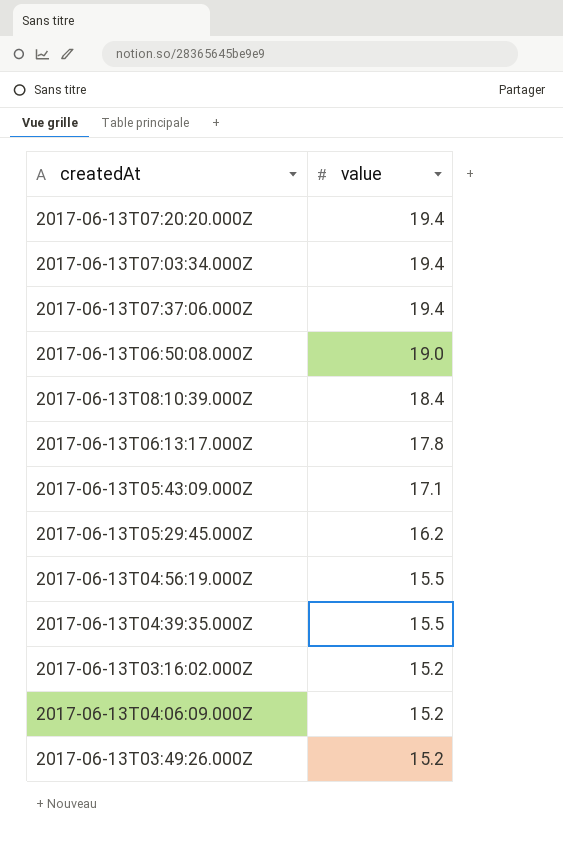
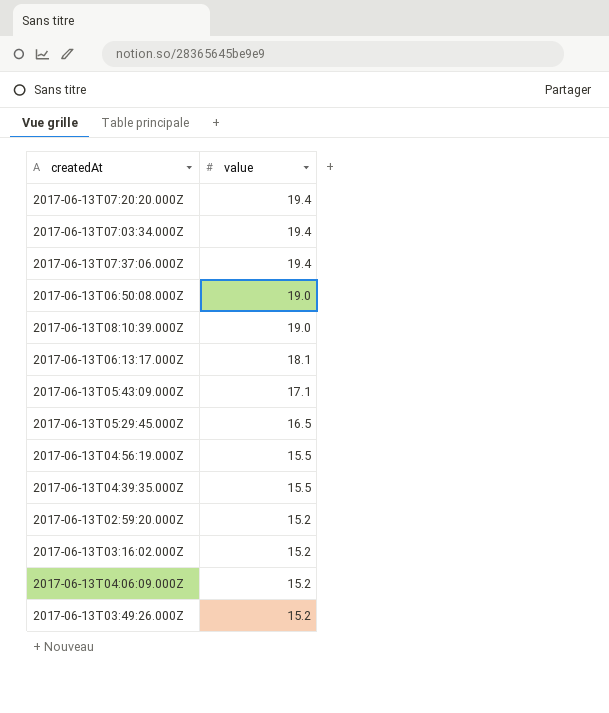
2017-06-13T08:10:39.000Z | value: 18.4 -> 19.0
2017-06-13T06:13:17.000Z | value: 17.8 -> 18.1
2017-06-13T05:29:45.000Z | value: 16.2 -> 16.5
row 2017-06-13T02:59:20.000Z: none -> 15.2

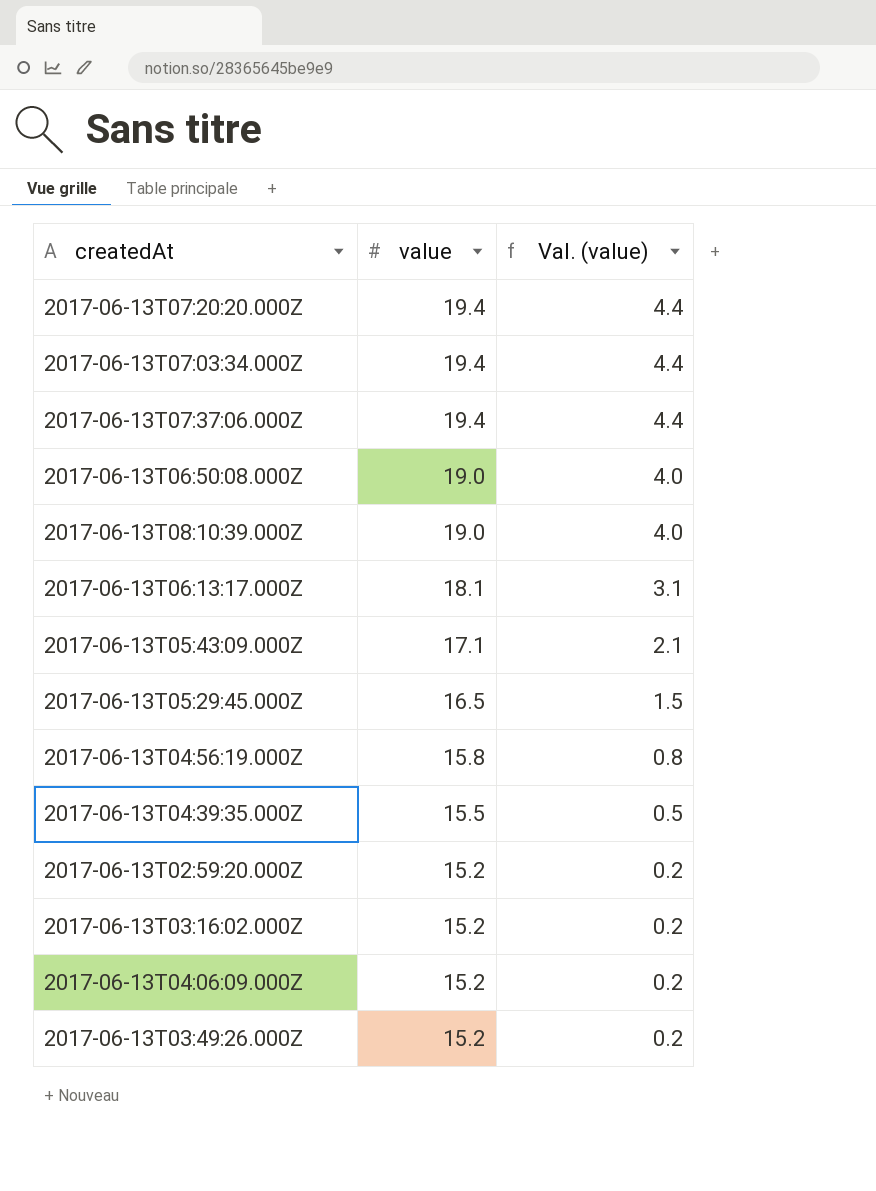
column Val. (value) | formula: none -> [value] - 15
2017-06-13T04:56:19.000Z | value: 15.5 -> 15.8

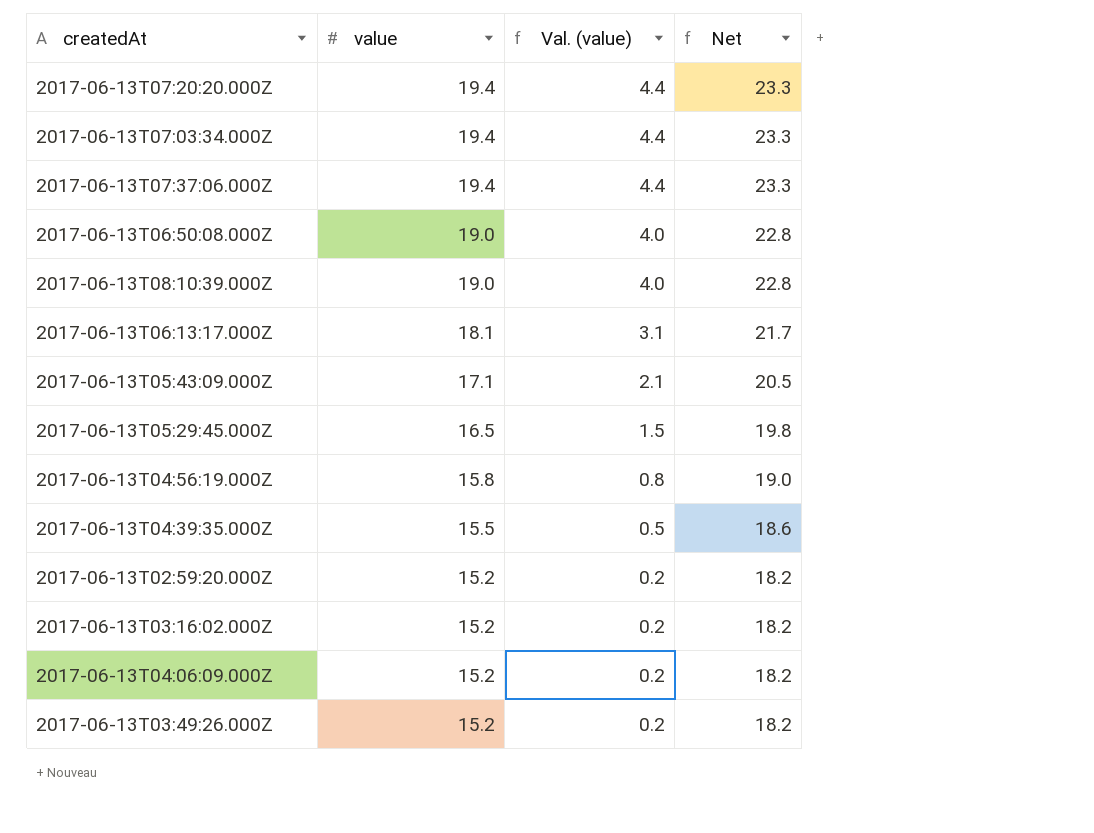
column Net | formula: none -> [value] * 1.2

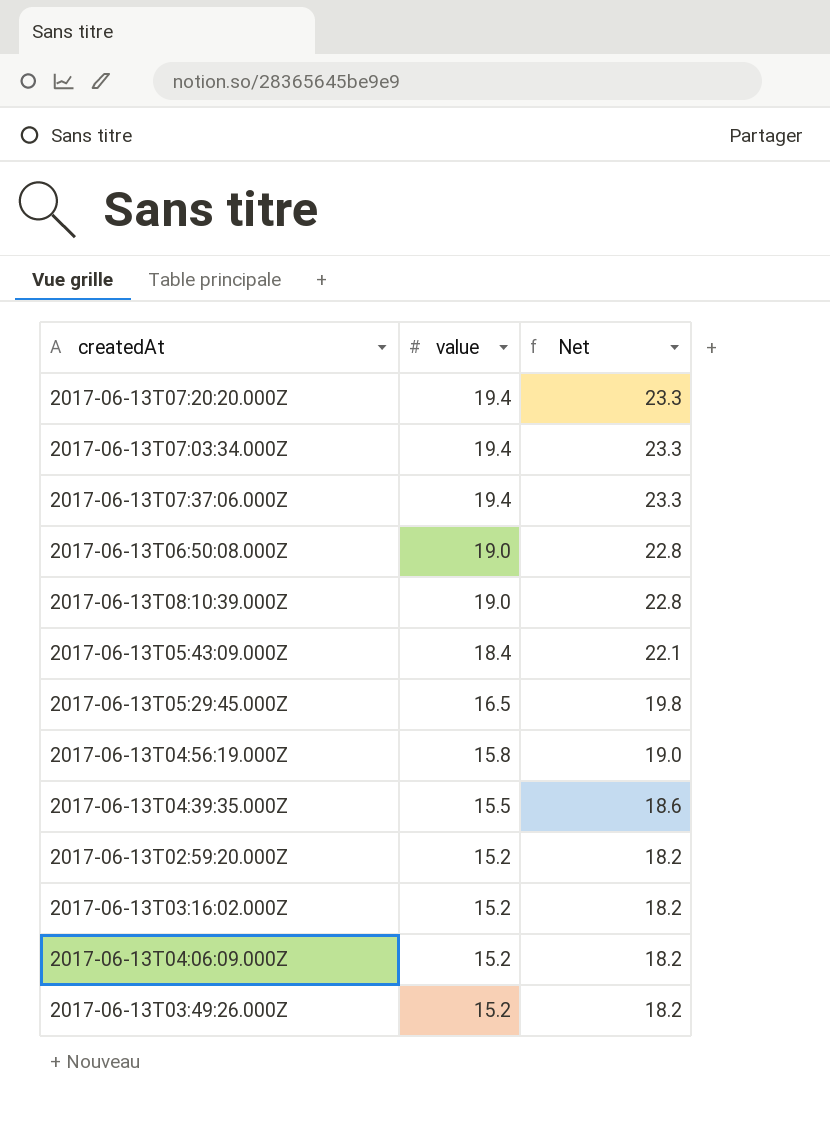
column Val. (value) | formula: [value] - 15 -> none
row 2017-06-13T06:13:17.000Z: 18.1 | 3.1 | 21.7 -> none
2017-06-13T05:43:09.000Z | value: 17.1 -> 18.4
2017-06-13T05:43:09.000Z | Net: 20.5 -> 22.1

